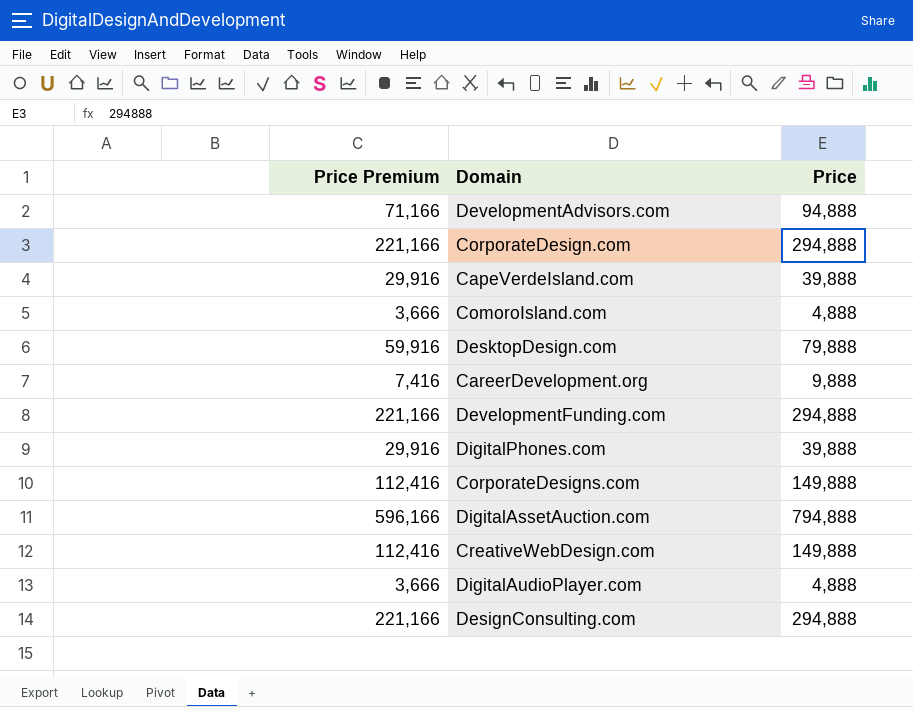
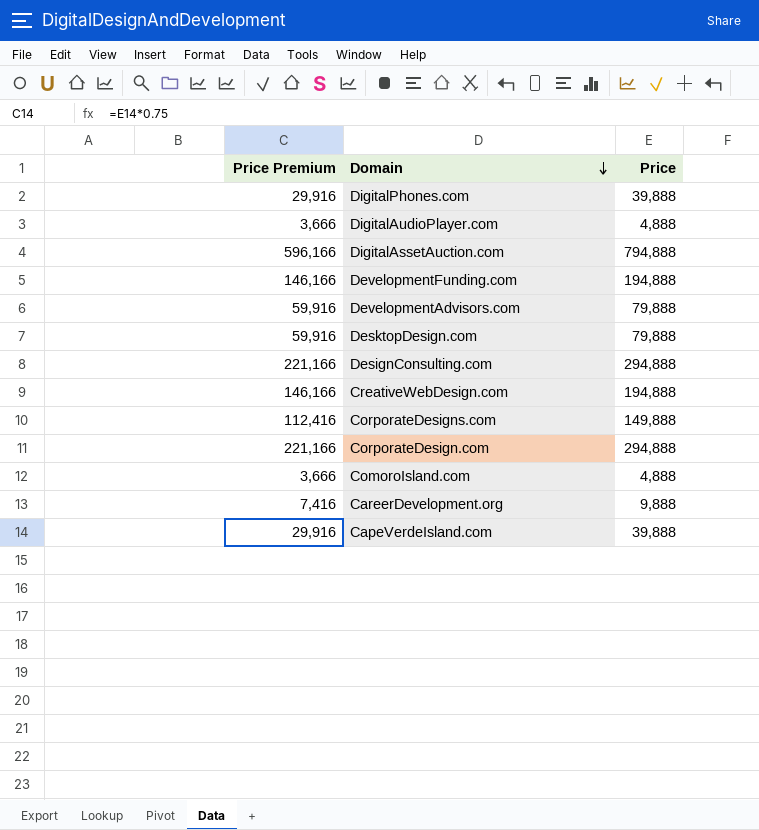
row order: none -> Domain descending
DevelopmentFunding.com | Price Premium: 221,166 -> 146,166
DevelopmentFunding.com | Price: 294,888 -> 194,888
DevelopmentAdvisors.com | Price Premium: 71,166 -> 59,916
DevelopmentAdvisors.com | Price: 94,888 -> 79,888
CreativeWebDesign.com | Price Premium: 112,416 -> 146,166
CreativeWebDesign.com | Price: 149,888 -> 194,888

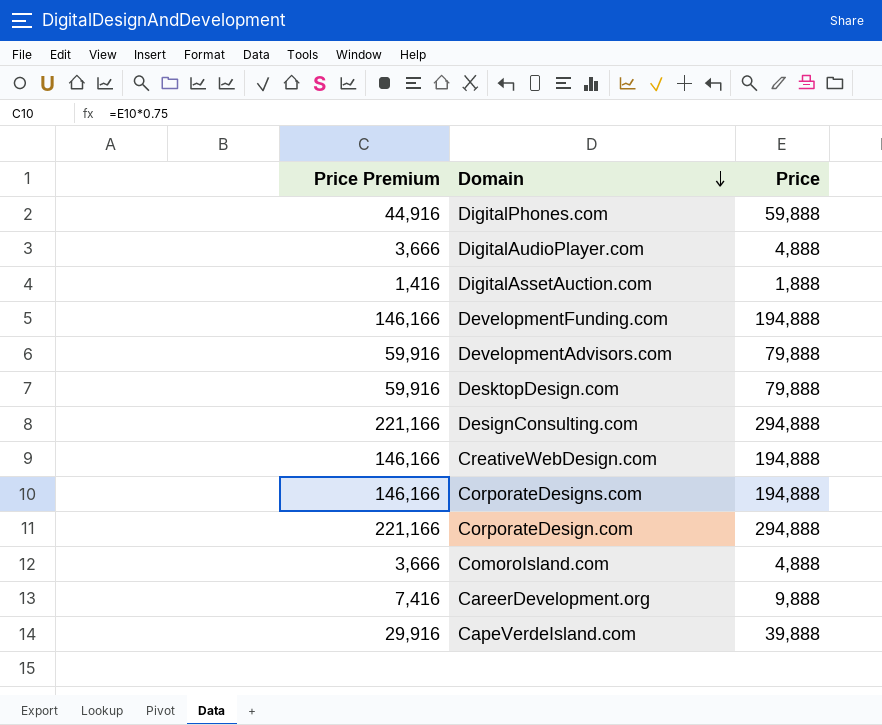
DigitalPhones.com | Price Premium: 29,916 -> 44,916
DigitalPhones.com | Price: 39,888 -> 59,888
DigitalAssetAuction.com | Price Premium: 596,166 -> 1,416
DigitalAssetAuction.com | Price: 794,888 -> 1,888
CorporateDesigns.com | Price Premium: 112,416 -> 146,166
CorporateDesigns.com | Price: 149,888 -> 194,888

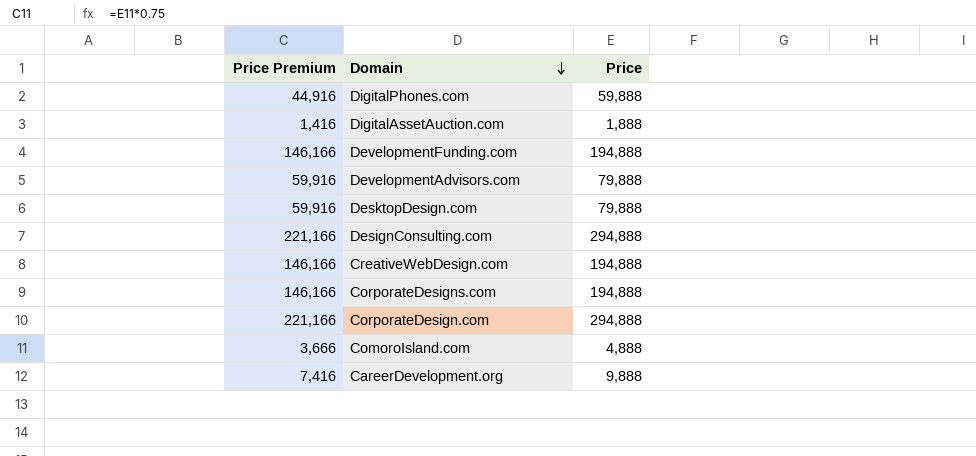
row DigitalAudioPlayer.com: 3,666 | 4,888 -> none
row CapeVerdeIsland.com: 29,916 | 39,888 -> none

